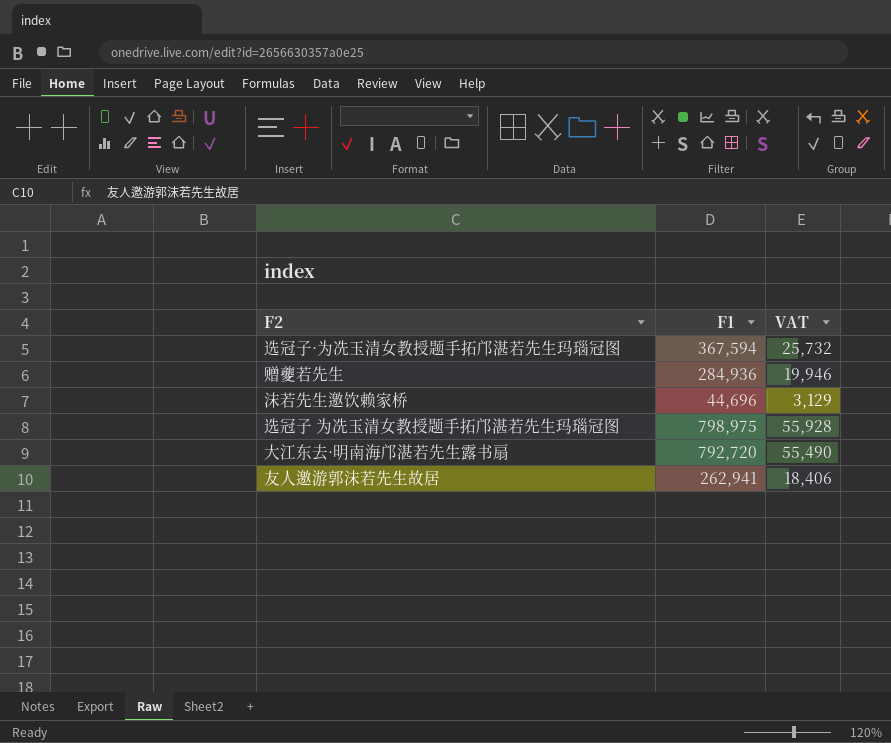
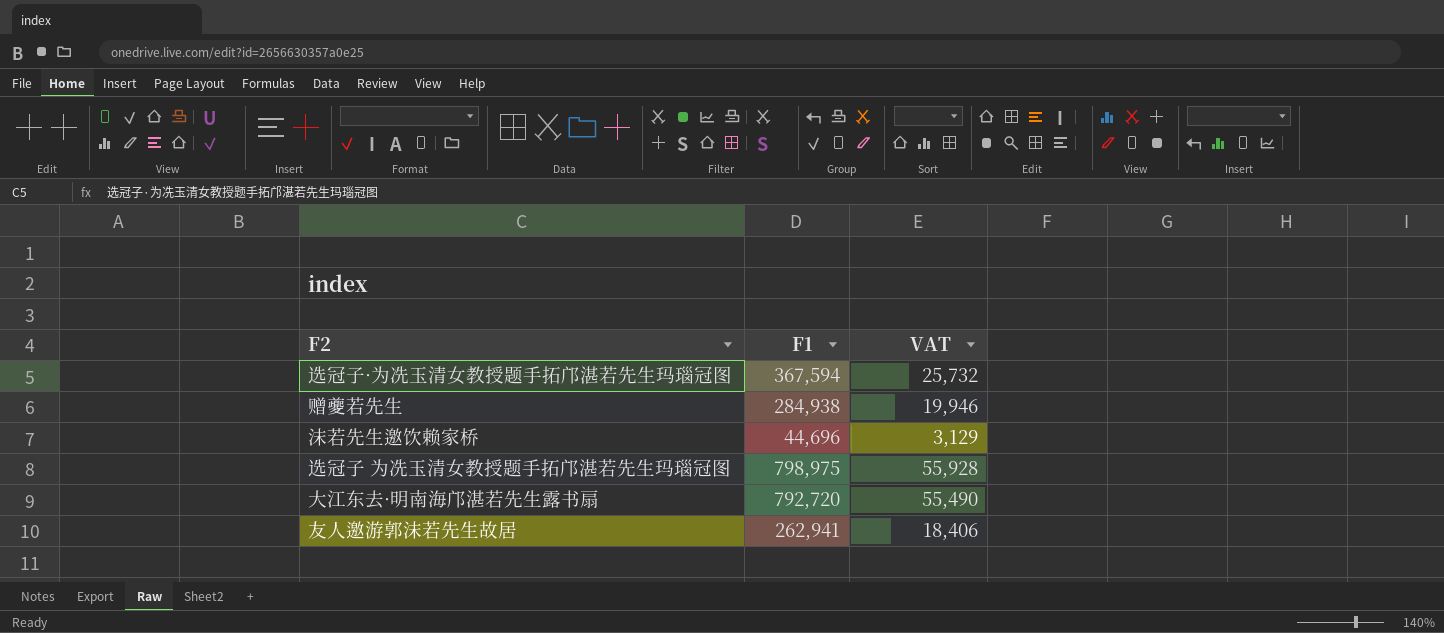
赠夔若先生 | F1: 284,936 -> 284,938

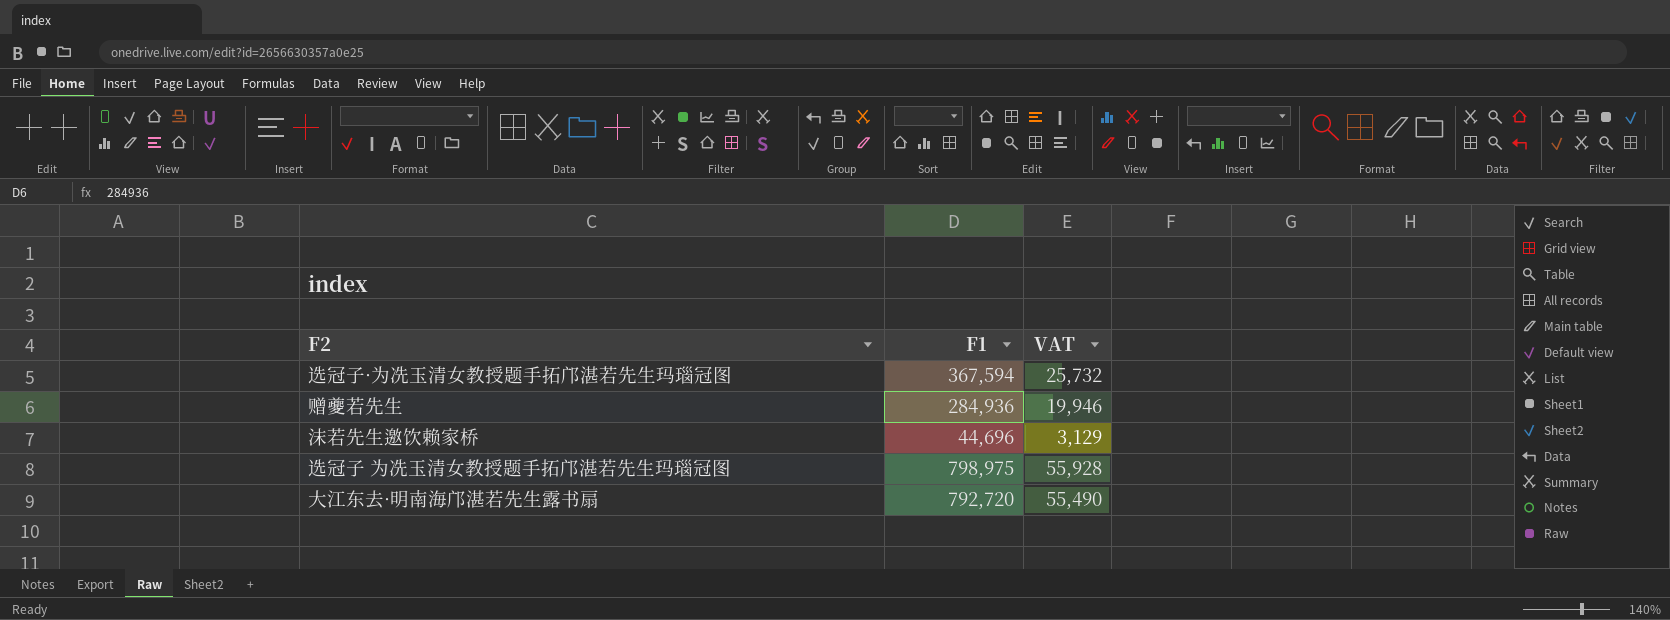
row 友人邀游郭沫若先生故居: 262,941 | 18,406 -> none
赠夔若先生 | F1: 284,938 -> 284,936

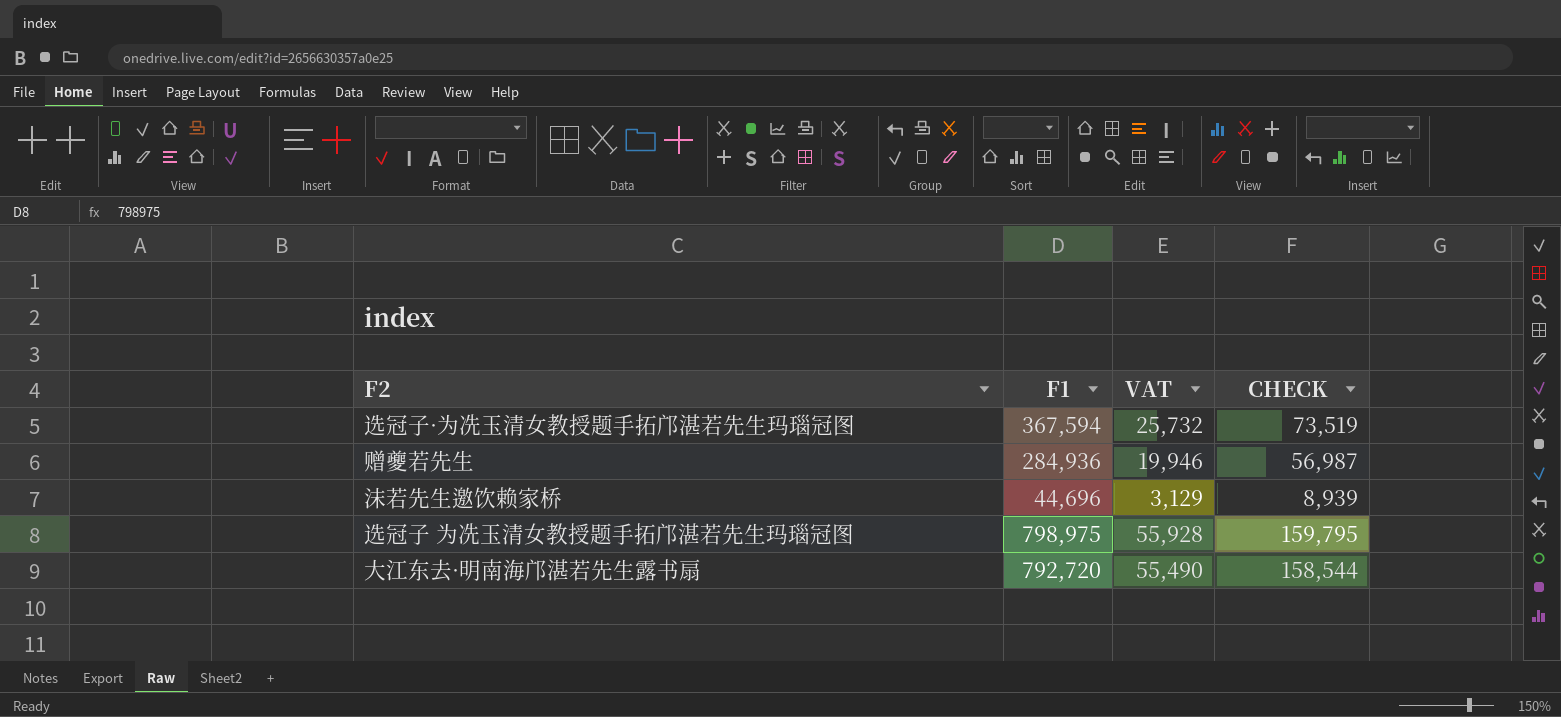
column CHECK | formula: none -> [F1] * 0.2

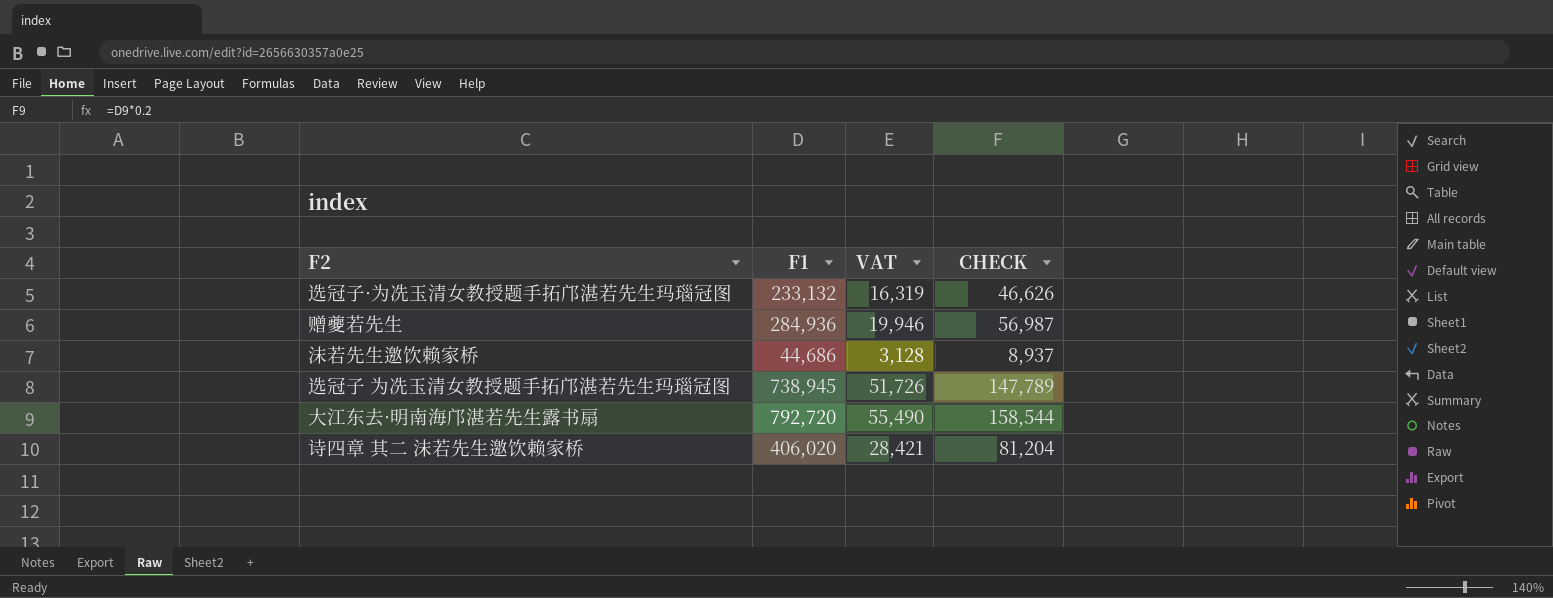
选冠子·为冼玉清女教授题手拓邝湛若先生玛瑙冠图 | F1: 367,594 -> 233,132
选冠子·为冼玉清女教授题手拓邝湛若先生玛瑙冠图 | VAT: 25,732 -> 16,319
选冠子·为冼玉清女教授题手拓邝湛若先生玛瑙冠图 | CHECK: 73,519 -> 46,626
沫若先生邀饮赖家桥 | F1: 44,696 -> 44,686
沫若先生邀饮赖家桥 | VAT: 3,129 -> 3,128
沫若先生邀饮赖家桥 | CHECK: 8,939 -> 8,937
选冠子 为冼玉清女教授题手拓邝湛若先生玛瑙冠图 | F1: 798,975 -> 738,945
选冠子 为冼玉清女教授题手拓邝湛若先生玛瑙冠图 | VAT: 55,928 -> 51,726
选冠子 为冼玉清女教授题手拓邝湛若先生玛瑙冠图 | CHECK: 159,795 -> 147,789
row 诗四章 其二 沫若先生邀饮赖家桥: none -> 406,020 | 28,421 | 81,204

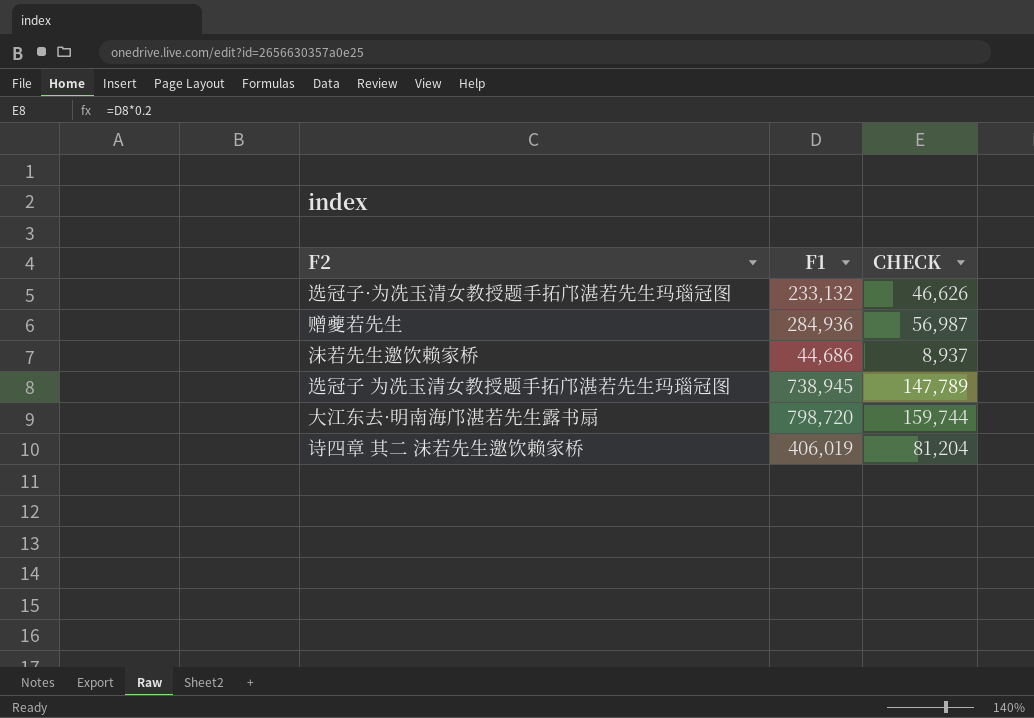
column VAT | formula: [F1] * 0.07 -> none
大江东去·明南海邝湛若先生露书扇 | F1: 792,720 -> 798,720
大江东去·明南海邝湛若先生露书扇 | CHECK: 158,544 -> 159,744
诗四章 其二 沫若先生邀饮赖家桥 | F1: 406,020 -> 406,019

